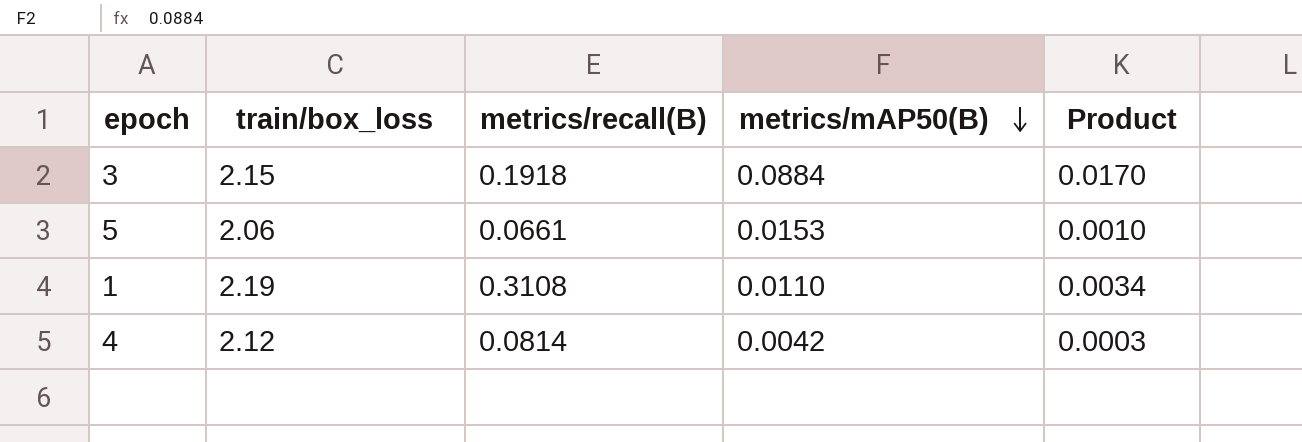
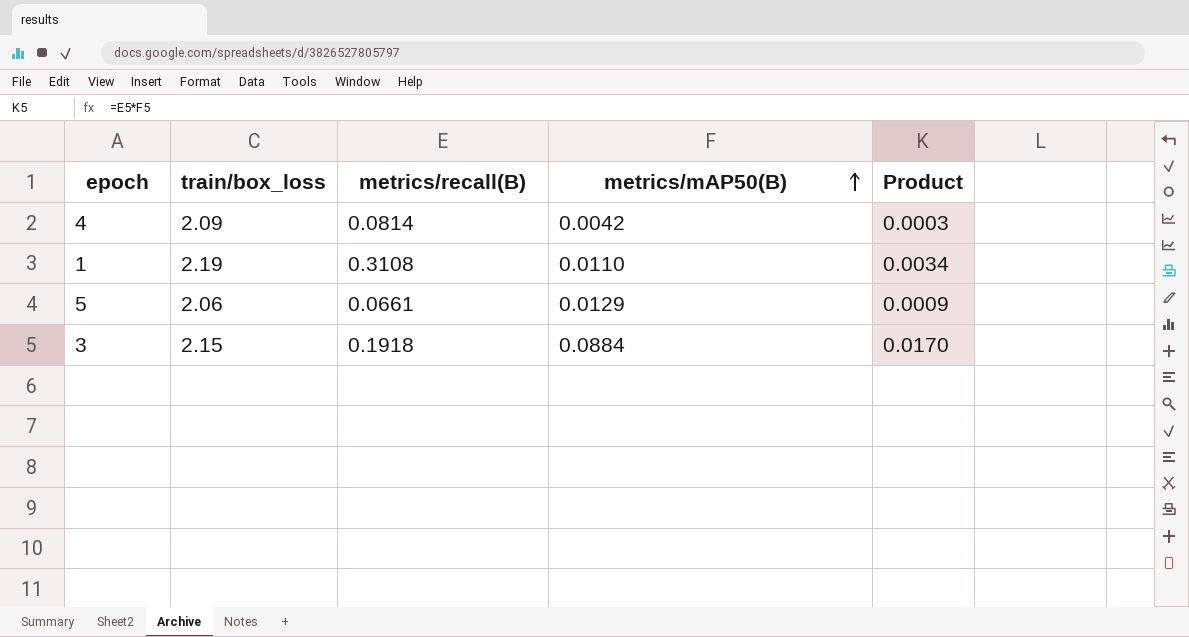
row order: metrics/mAP50(B) descending -> metrics/mAP50(B) ascending
4 | train/box_loss: 2.12 -> 2.09
5 | metrics/mAP50(B): 0.0153 -> 0.0129
5 | Product: 0.0010 -> 0.0009

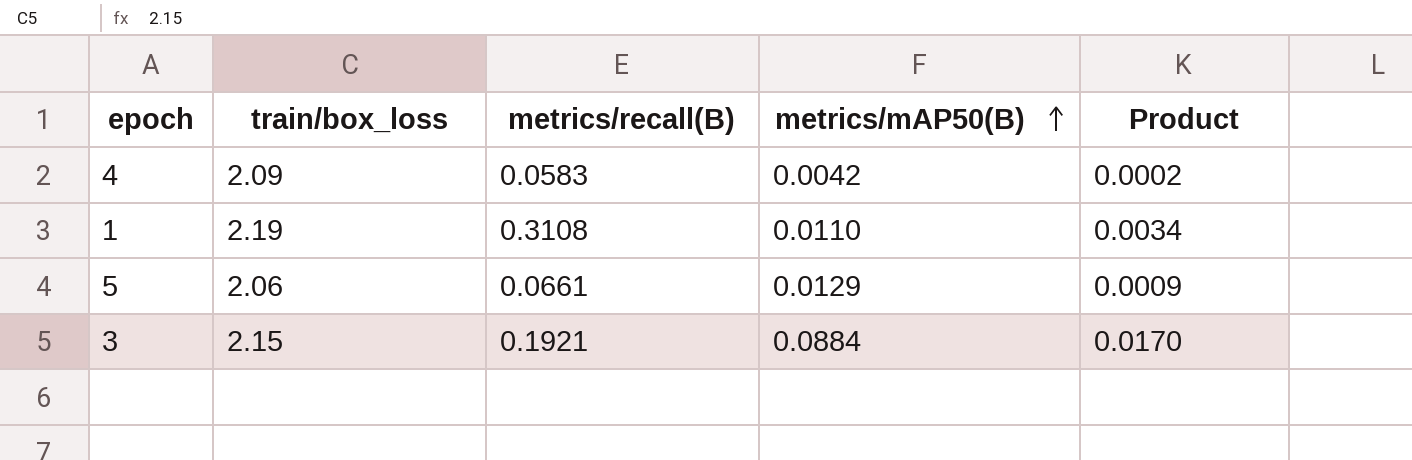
4 | metrics/recall(B): 0.0814 -> 0.0583
4 | Product: 0.0003 -> 0.0002
3 | metrics/recall(B): 0.1918 -> 0.1921

